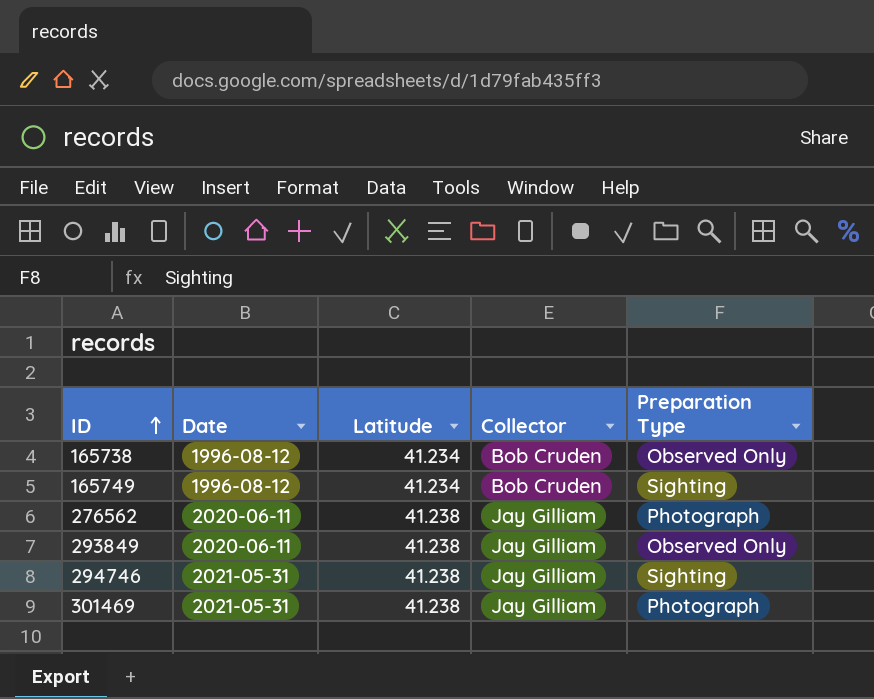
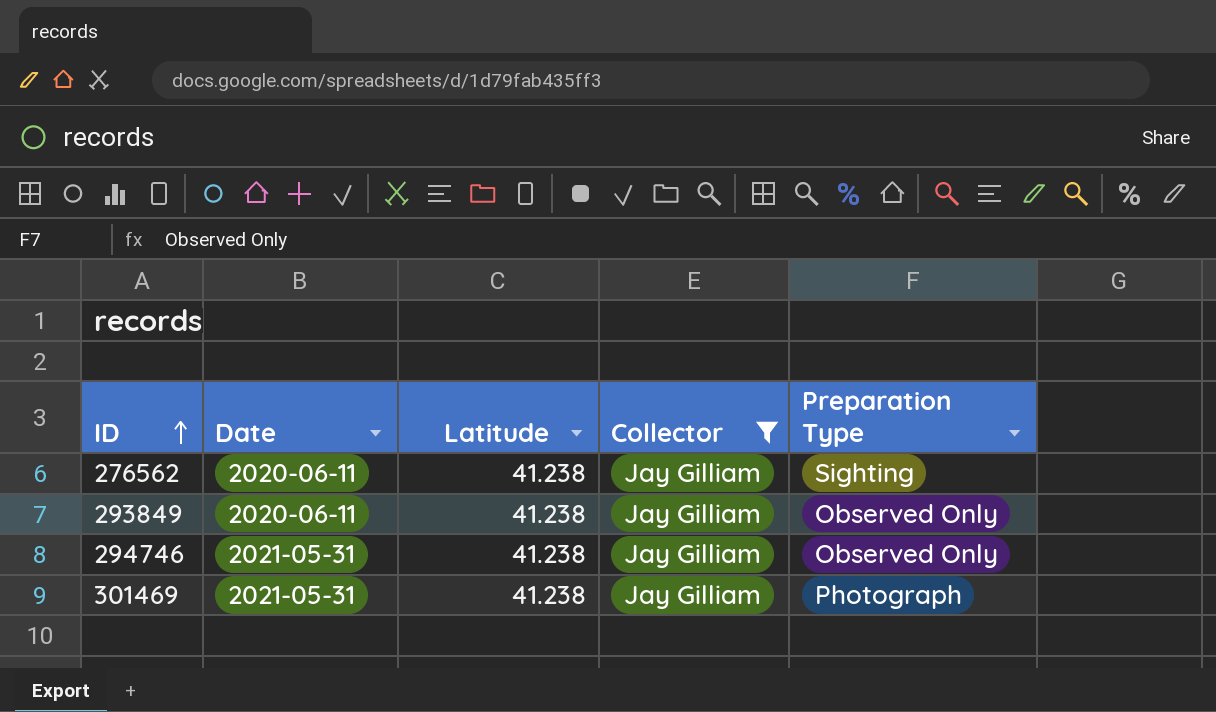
filter: none -> Collector = Jay Gilliam
276562 | Preparation Type: Photograph -> Sighting
294746 | Preparation Type: Sighting -> Observed Only

